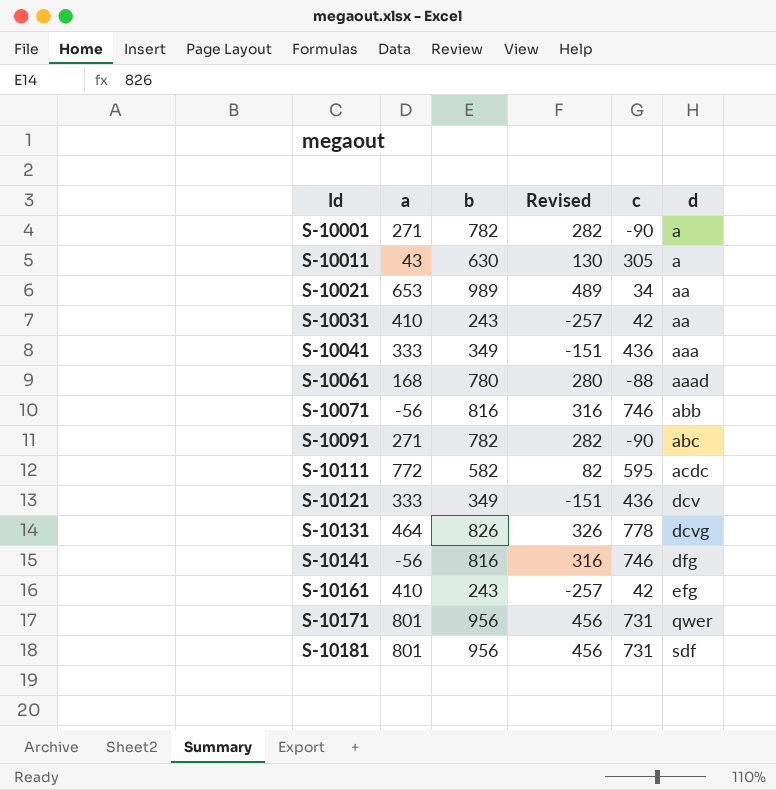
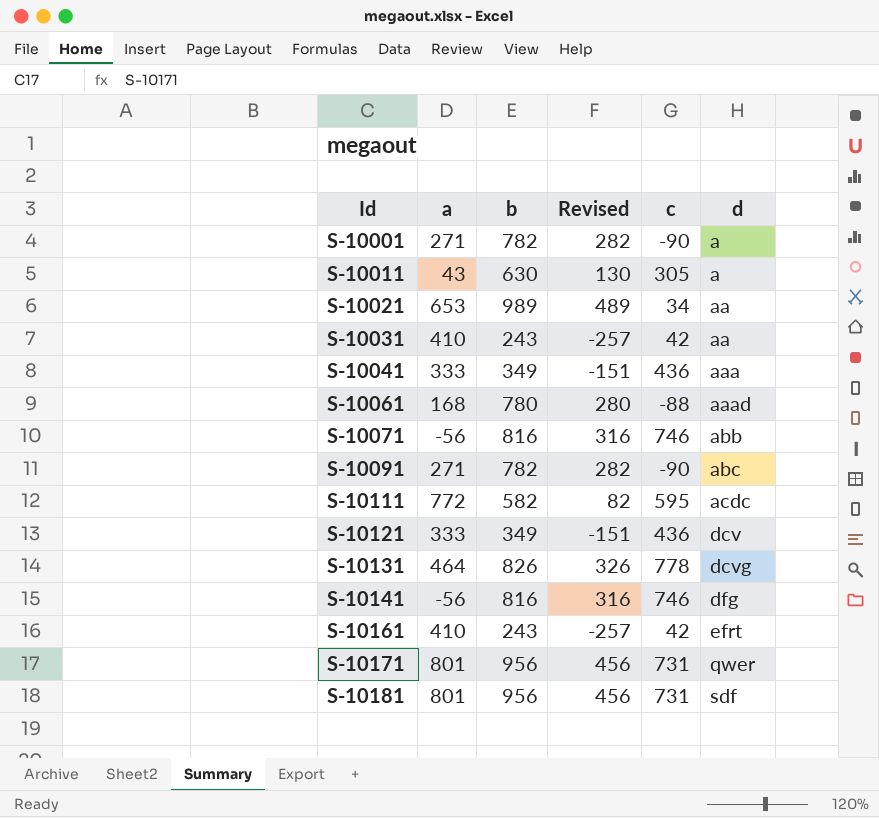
S-10161 | d: efg -> efrt

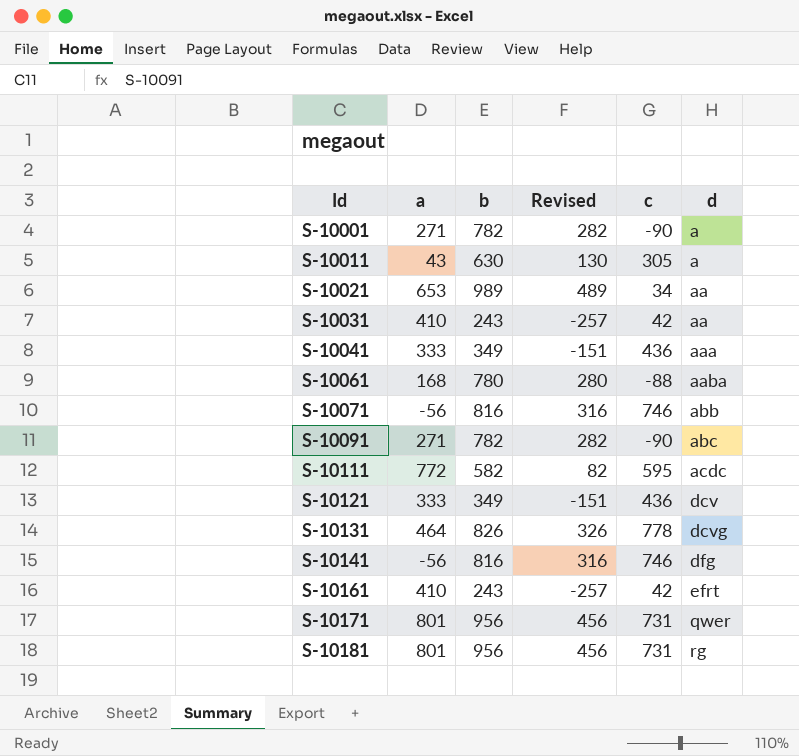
S-10061 | d: aaad -> aaba
S-10181 | d: sdf -> rg

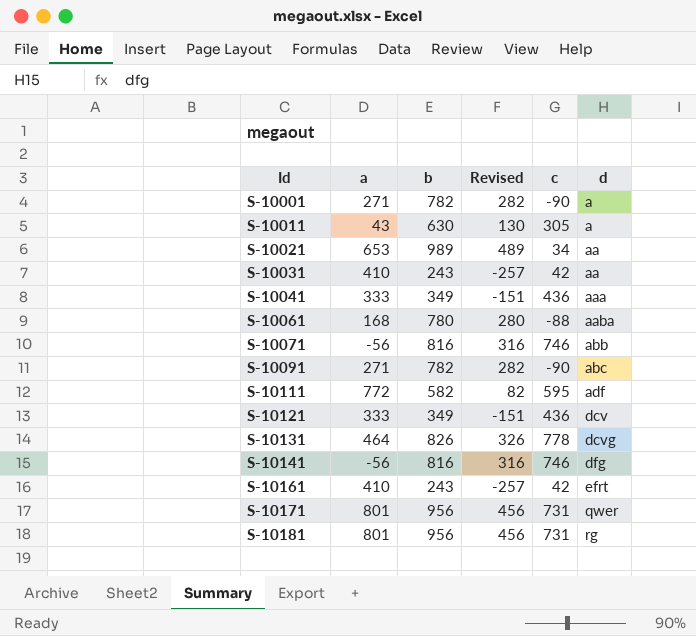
S-10111 | d: acdc -> adf

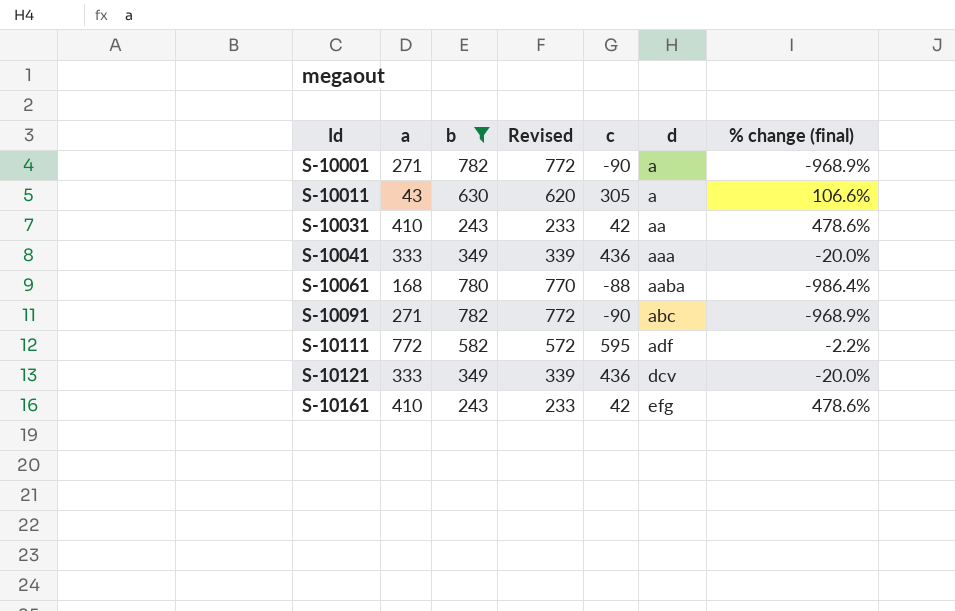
filter: none -> b <= 782
column Revised | formula: [b] - 500 -> [b] - 10
column % change (final) | formula: none -> ([b] - [c]) / [c]
S-10161 | d: efrt -> efg

